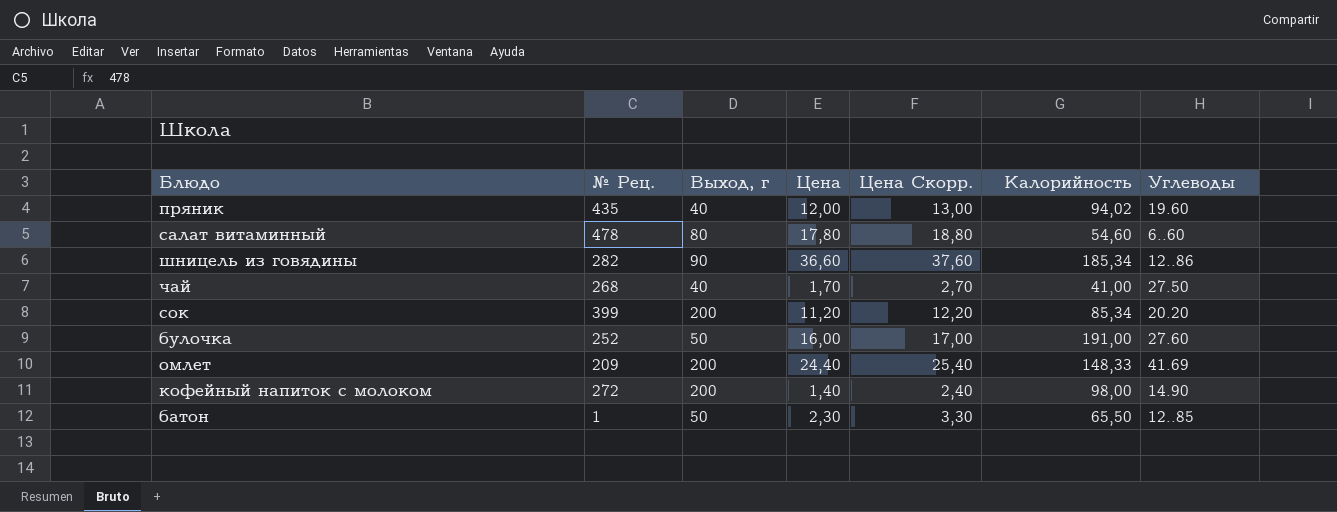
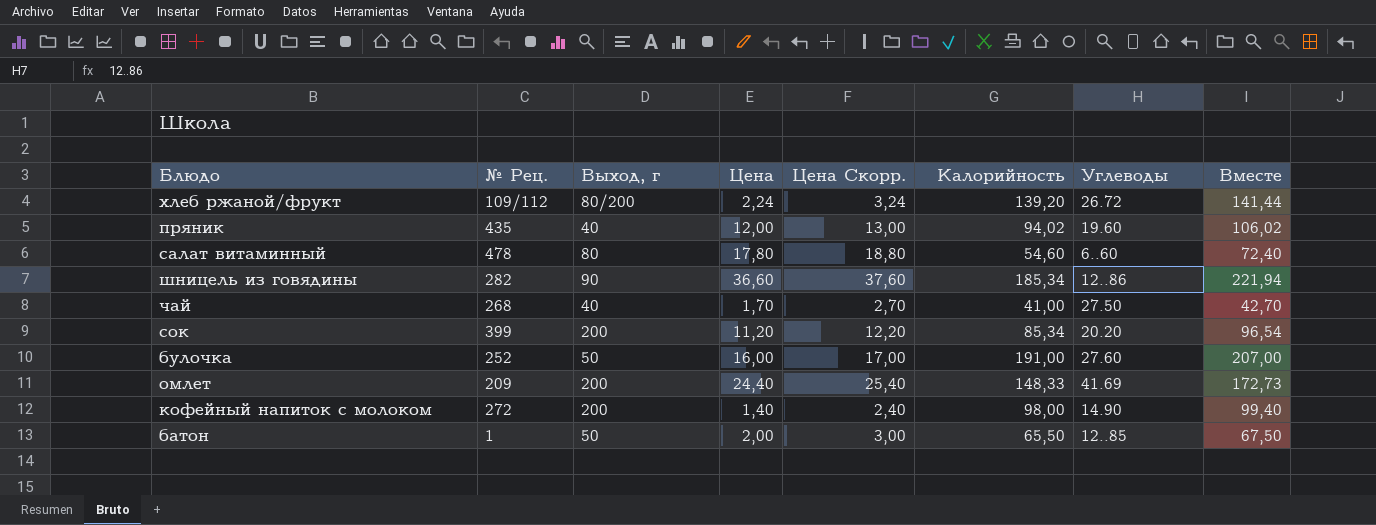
column Вместе | formula: none -> [Цена] + [Калорийность]
row хлеб ржаной/фрукт: none -> 109/112 | 80/200 | 2,24 | 3,24 | 139,20 | 26.72 | 141,44
батон | Цена: 2,30 -> 2,00
батон | Цена Скорр.: 3,30 -> 3,00

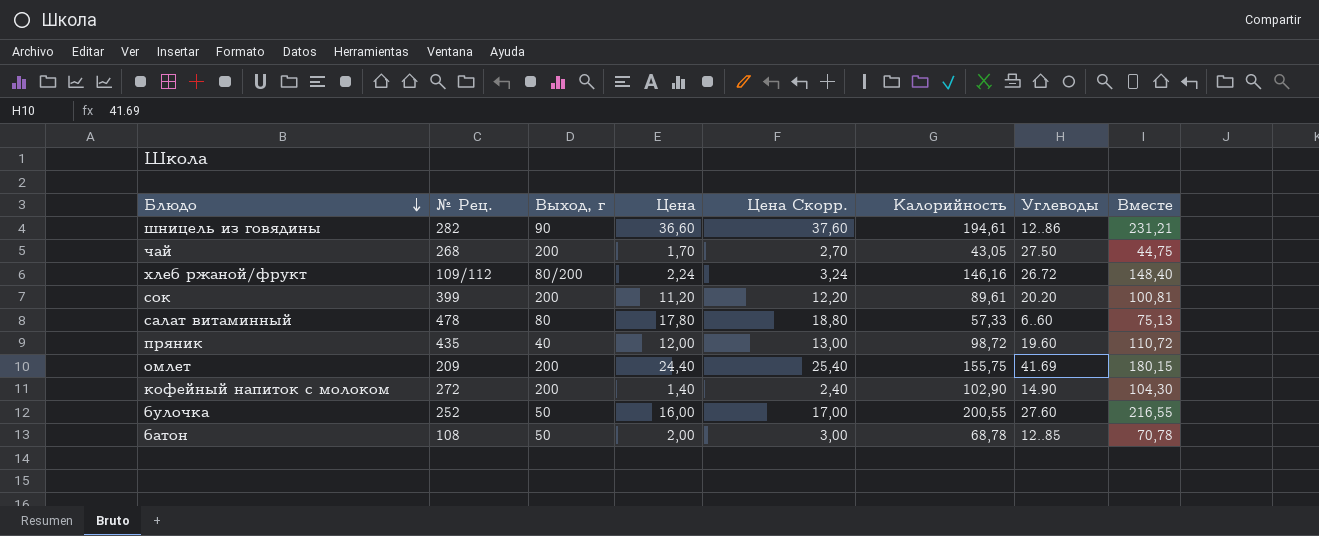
row order: none -> Блюдо descending
шницель из говядины | Калорийность: 185,34 -> 194,61
шницель из говядины | Вместе: 221,94 -> 231,21
чай | Выход, г: 40 -> 200
чай | Калорийность: 41,00 -> 43,05
чай | Вместе: 42,70 -> 44,75
хлеб ржаной/фрукт | Калорийность: 139,20 -> 146,16
хлеб ржаной/фрукт | Вместе: 141,44 -> 148,40
сок | Калорийность: 85,34 -> 89,61
сок | Вместе: 96,54 -> 100,81
салат витаминный | Калорийность: 54,60 -> 57,33
салат витаминный | Вместе: 72,40 -> 75,13
пряник | Калорийность: 94,02 -> 98,72
пряник | Вместе: 106,02 -> 110,72
омлет | Калорийность: 148,33 -> 155,75
омлет | Вместе: 172,73 -> 180,15
кофейный напиток с молоком | Калорийность: 98,00 -> 102,90
кофейный напиток с молоком | Вместе: 99,40 -> 104,30
булочка | Калорийность: 191,00 -> 200,55
булочка | Вместе: 207,00 -> 216,55
батон | № Рец.: 1 -> 108
батон | Калорийность: 65,50 -> 68,78
батон | Вместе: 67,50 -> 70,78

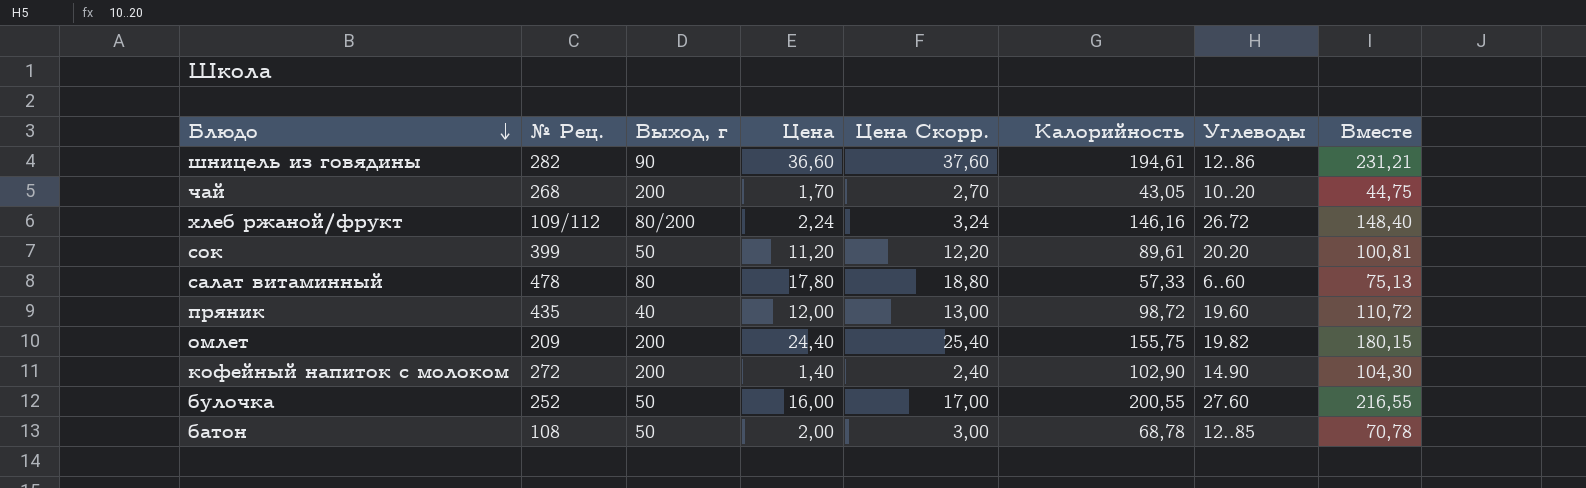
чай | Углеводы: 27.50 -> 10..20
сок | Выход, г: 200 -> 50
омлет | Углеводы: 41.69 -> 19.82

